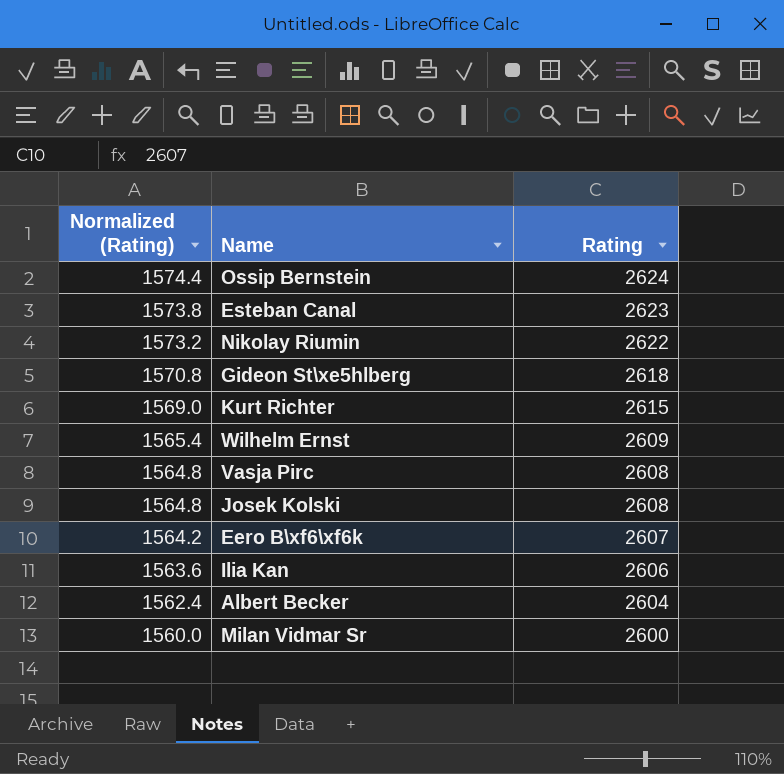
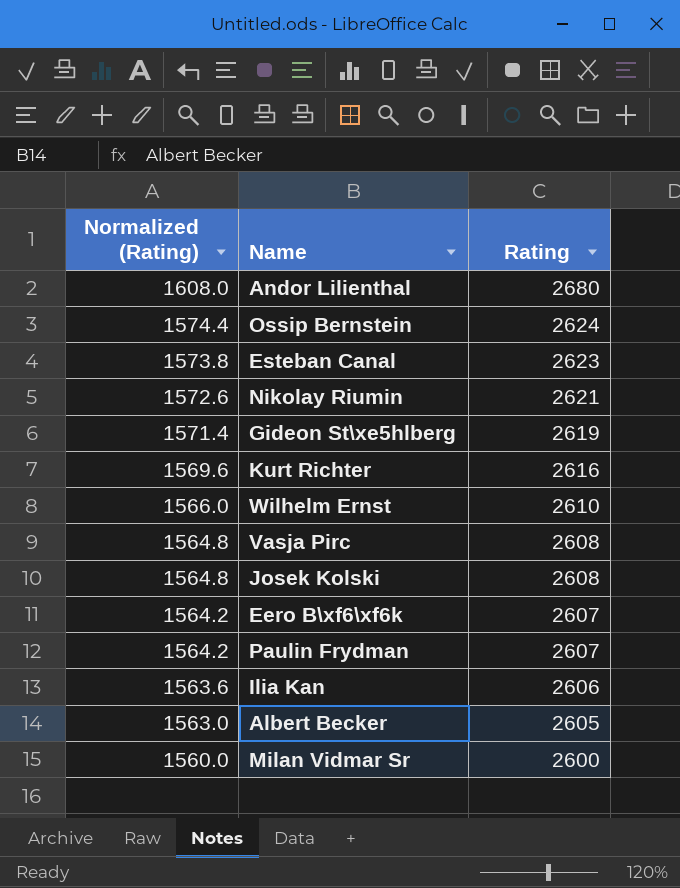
row Andor Lilienthal: none -> 1608.0 | 2680
Nikolay Riumin | Normalized (Rating): 1573.2 -> 1572.6
Nikolay Riumin | Rating: 2622 -> 2621
Gideon St\xe5hlberg | Normalized (Rating): 1570.8 -> 1571.4
Gideon St\xe5hlberg | Rating: 2618 -> 2619
Kurt Richter | Normalized (Rating): 1569.0 -> 1569.6
Kurt Richter | Rating: 2615 -> 2616
Wilhelm Ernst | Normalized (Rating): 1565.4 -> 1566.0
Wilhelm Ernst | Rating: 2609 -> 2610
row Paulin Frydman: none -> 1564.2 | 2607
Albert Becker | Normalized (Rating): 1562.4 -> 1563.0
Albert Becker | Rating: 2604 -> 2605

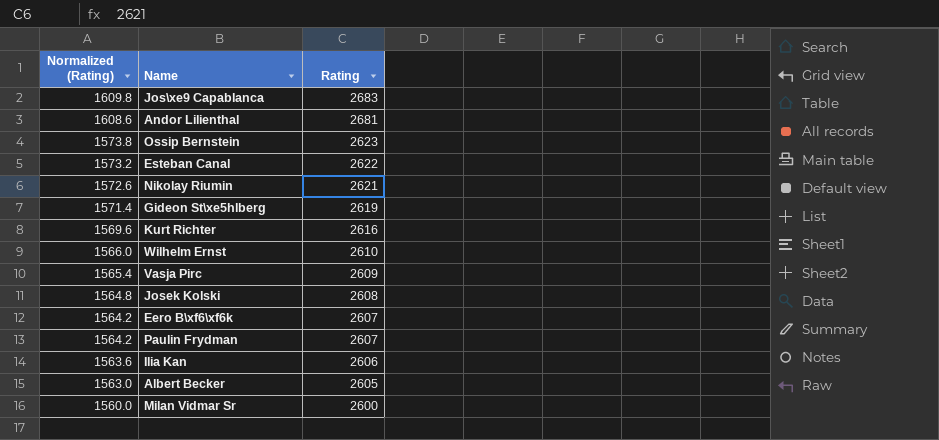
row Jos\xe9 Capablanca: none -> 1609.8 | 2683
Andor Lilienthal | Normalized (Rating): 1608.0 -> 1608.6
Andor Lilienthal | Rating: 2680 -> 2681
Ossip Bernstein | Normalized (Rating): 1574.4 -> 1573.8
Ossip Bernstein | Rating: 2624 -> 2623
Esteban Canal | Normalized (Rating): 1573.8 -> 1573.2
Esteban Canal | Rating: 2623 -> 2622
Vasja Pirc | Normalized (Rating): 1564.8 -> 1565.4
Vasja Pirc | Rating: 2608 -> 2609

